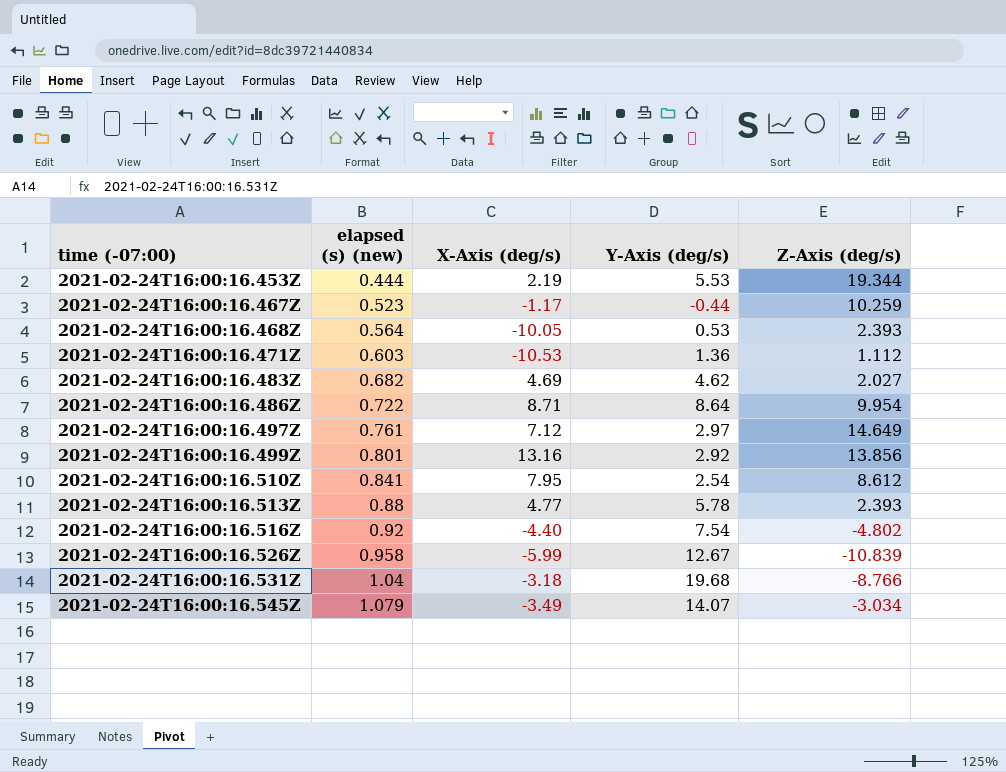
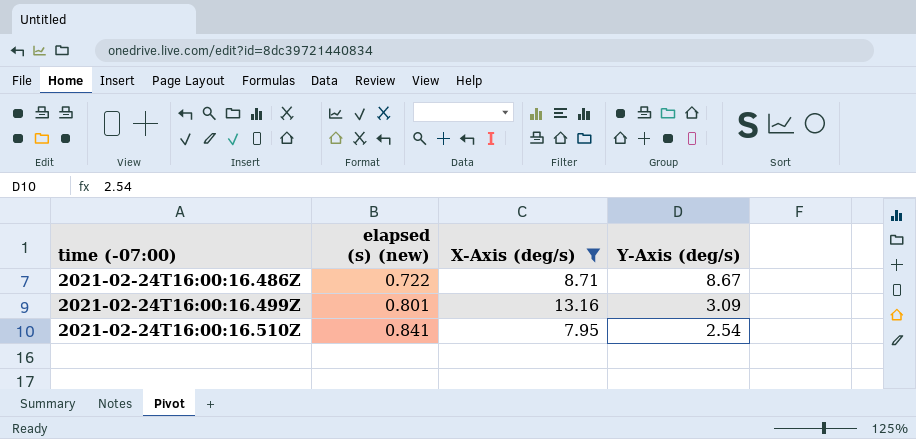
filter: none -> X-Axis (deg/s) >= 7.95
column Z-Axis (deg/s) | position: 5 -> none
2021-02-24T16:00:16.486Z | Y-Axis (deg/s): 8.64 -> 8.67
2021-02-24T16:00:16.499Z | Y-Axis (deg/s): 2.92 -> 3.09

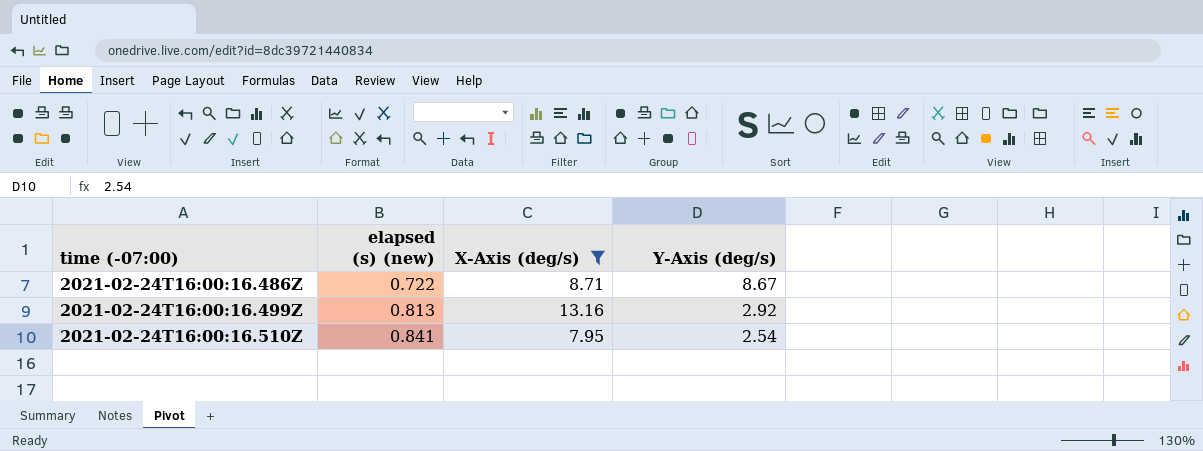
2021-02-24T16:00:16.499Z | elapsed (s) (new): 0.801 -> 0.813
2021-02-24T16:00:16.499Z | Y-Axis (deg/s): 3.09 -> 2.92

